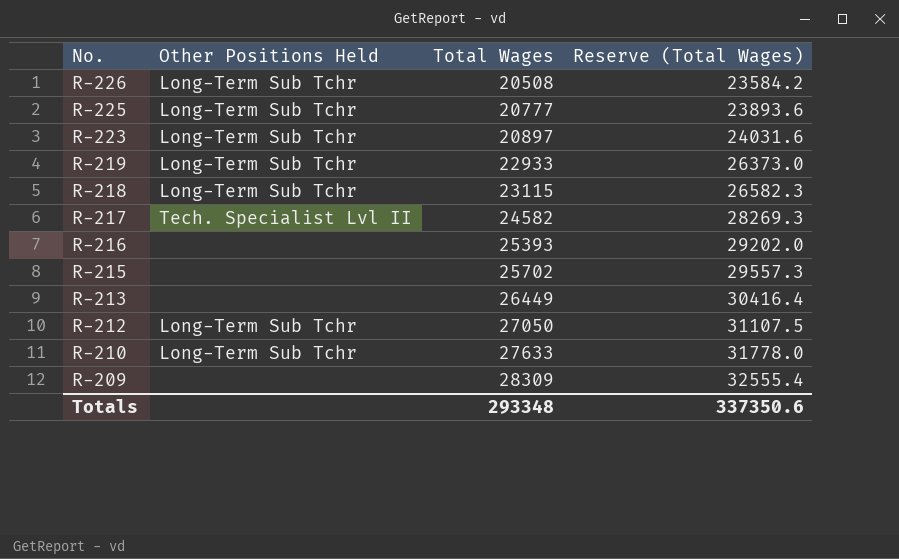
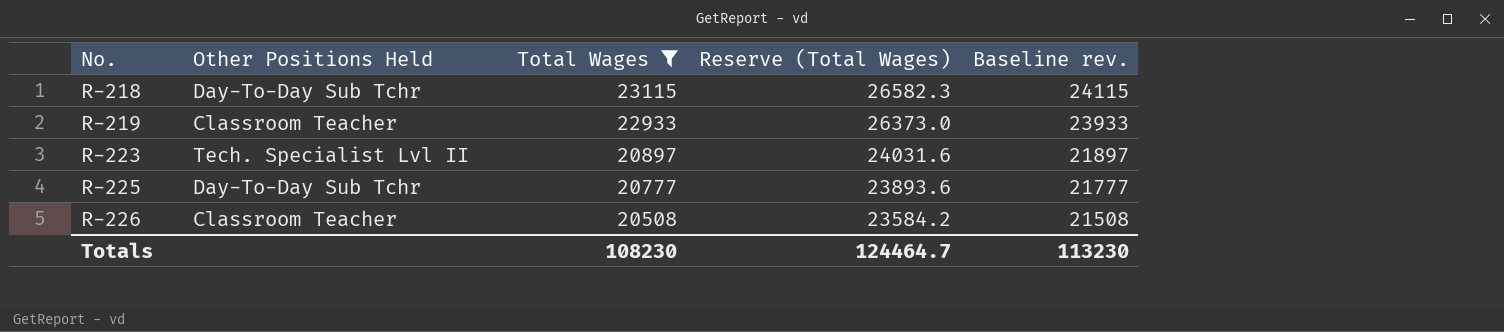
filter: none -> Total Wages <= 23115
row order: No. descending -> No. ascending
column Baseline rev. | formula: none -> [Total Wages] + 1000
R-218 | Other Positions Held: Long-Term Sub Tchr -> Day-To-Day Sub Tchr
R-219 | Other Positions Held: Long-Term Sub Tchr -> Classroom Teacher
R-223 | Other Positions Held: Long-Term Sub Tchr -> Tech. Specialist Lvl II
R-225 | Other Positions Held: Long-Term Sub Tchr -> Day-To-Day Sub Tchr
R-226 | Other Positions Held: Long-Term Sub Tchr -> Classroom Teacher
Totals | Total Wages: 293348 -> 108230
Totals | Reserve (Total Wages): 337350.6 -> 124464.7

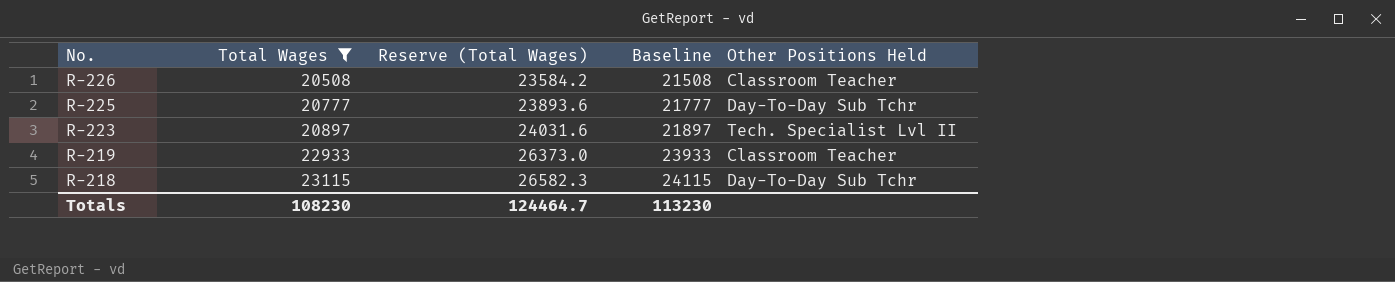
row order: No. ascending -> No. descending
column name: Baseline rev. -> Baseline
column Other Positions Held | position: 2 -> 5

